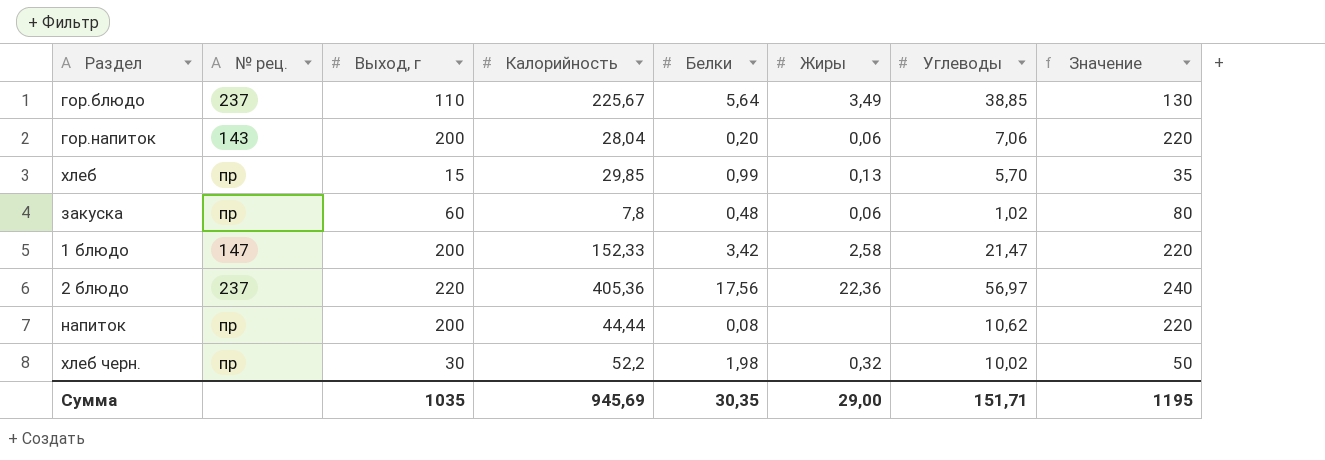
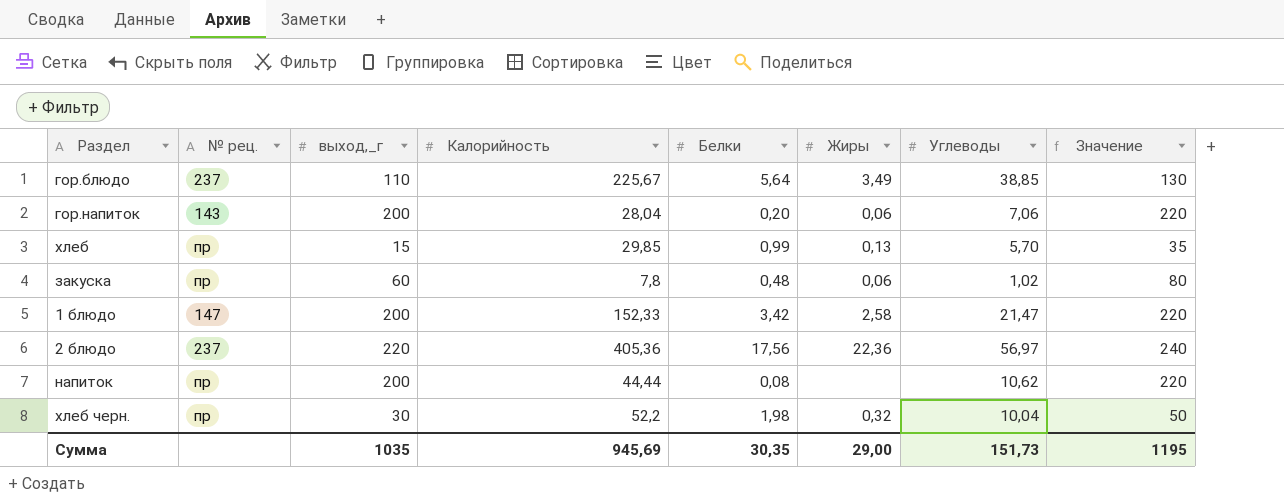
column name: Выход, г -> выход,_г
хлеб черн. | Углеводы: 10,02 -> 10,04
Сумма | Углеводы: 151,71 -> 151,73

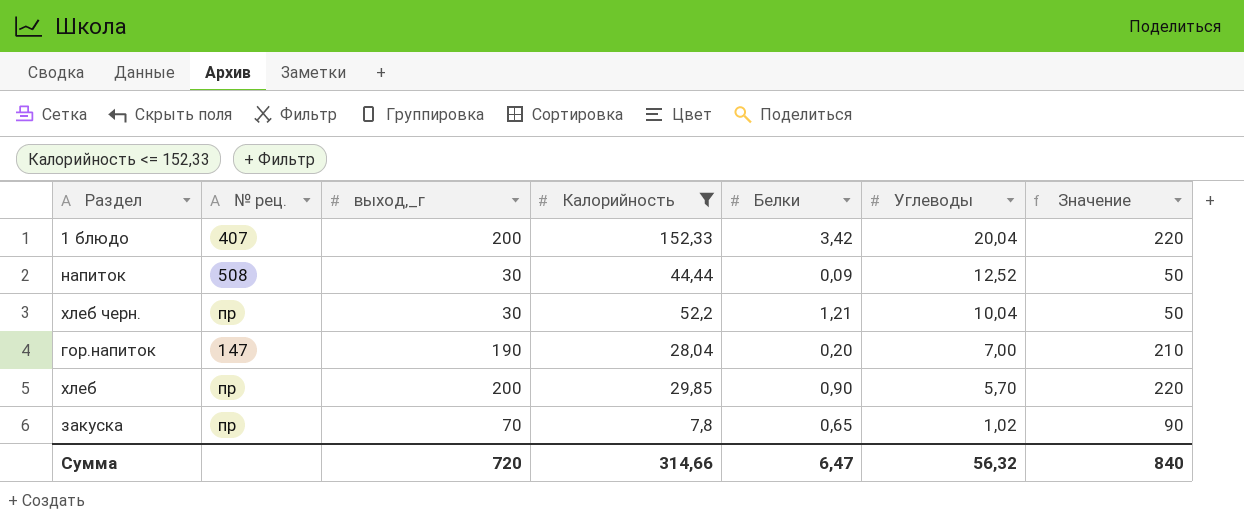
filter: none -> Калорийность <= 152,33
row order: none -> Углеводы descending
column Жиры | position: 6 -> none
1 блюдо | № рец.: 147 -> 407
1 блюдо | Углеводы: 21,47 -> 20,04
напиток | № рец.: пр -> 508
напиток | выход,_г: 200 -> 30
напиток | Белки: 0,08 -> 0,09
напиток | Углеводы: 10,62 -> 12,52
напиток | Значение: 220 -> 50
хлеб черн. | Белки: 1,98 -> 1,21
гор.напиток | № рец.: 143 -> 147
гор.напиток | выход,_г: 200 -> 190
гор.напиток | Углеводы: 7,06 -> 7,00
гор.напиток | Значение: 220 -> 210
хлеб | выход,_г: 15 -> 200
хлеб | Белки: 0,99 -> 0,90
хлеб | Значение: 35 -> 220
закуска | выход,_г: 60 -> 70
закуска | Белки: 0,48 -> 0,65
закуска | Значение: 80 -> 90
Сумма | выход,_г: 1035 -> 720
Сумма | Калорийность: 945,69 -> 314,66
Сумма | Белки: 30,35 -> 6,47
Сумма | Углеводы: 151,73 -> 56,32
Сумма | Значение: 1195 -> 840

